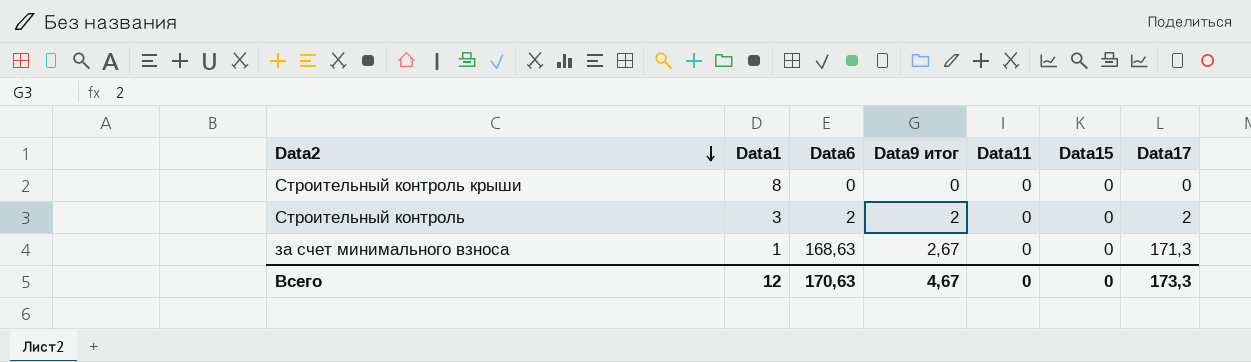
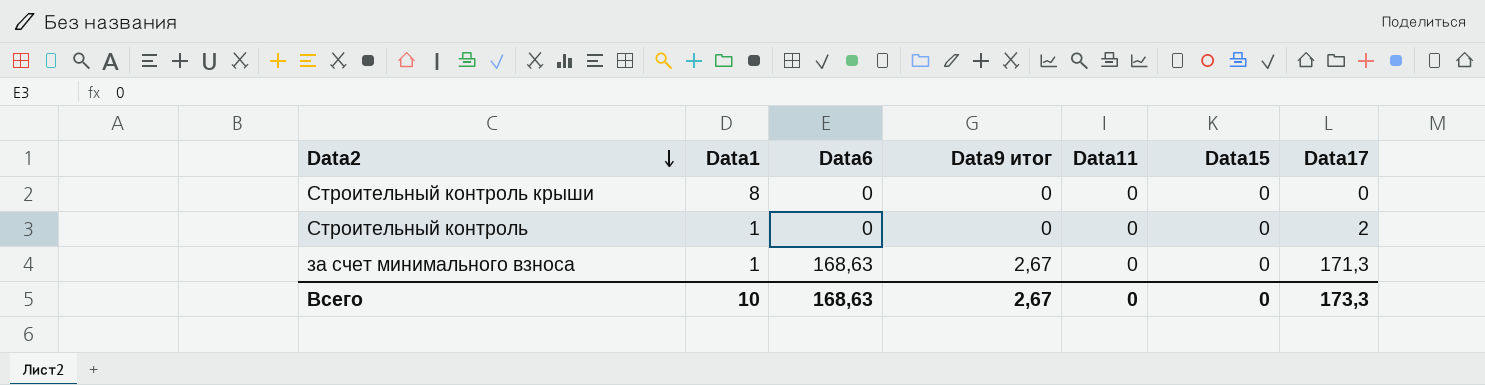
Строительный контроль | Data1: 3 -> 1
Строительный контроль | Data6: 2 -> 0
Строительный контроль | Data9 итог: 2 -> 0
Всего | Data1: 12 -> 10
Всего | Data6: 170,63 -> 168,63
Всего | Data9 итог: 4,67 -> 2,67

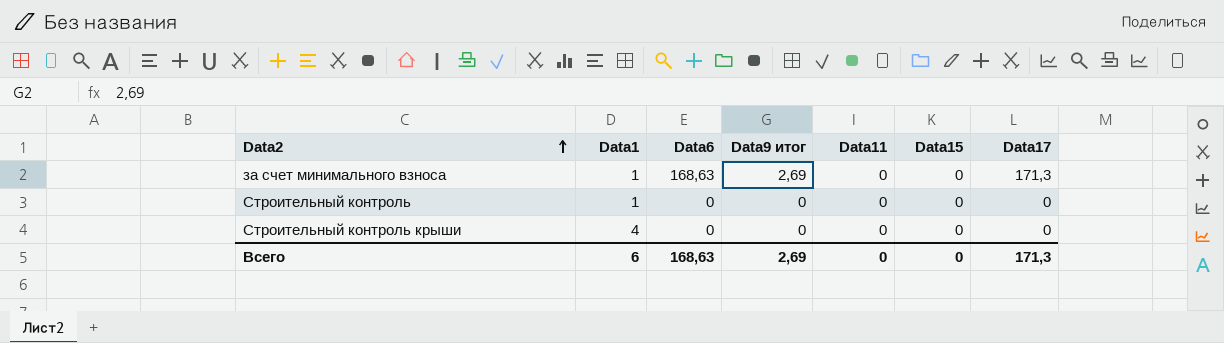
row order: Data2 descending -> Data2 ascending
за счет минимального взноса | Data9 итог: 2,67 -> 2,69
Строительный контроль | Data17: 2 -> 0
Строительный контроль крыши | Data1: 8 -> 4
Всего | Data1: 10 -> 6
Всего | Data9 итог: 2,67 -> 2,69
Всего | Data17: 173,3 -> 171,3

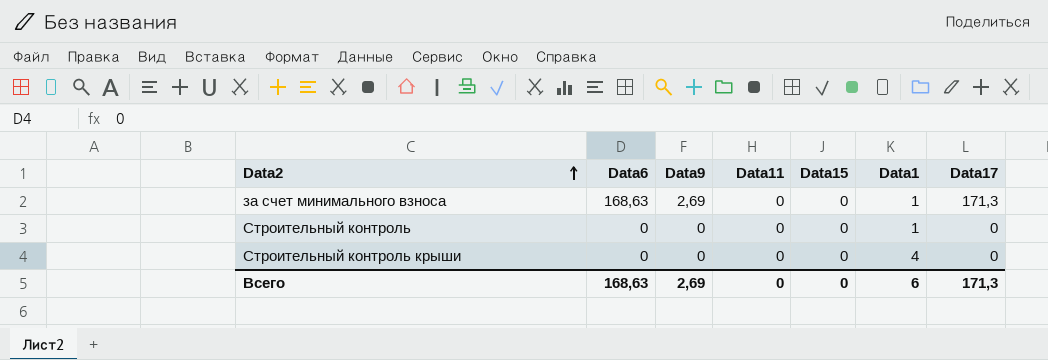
column name: Data9 итог -> Data9
column Data1 | position: 2 -> 6

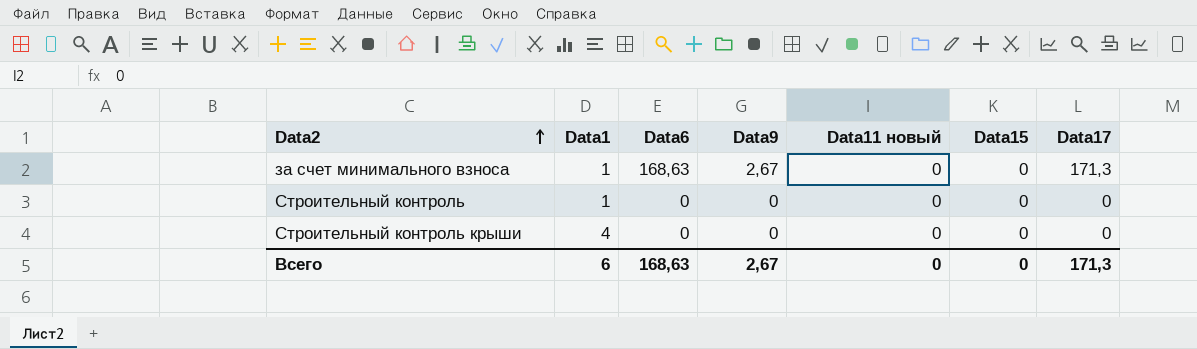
column Data1 | position: 6 -> 2
column name: Data11 -> Data11 новый
за счет минимального взноса | Data9: 2,69 -> 2,67
Всего | Data9: 2,69 -> 2,67

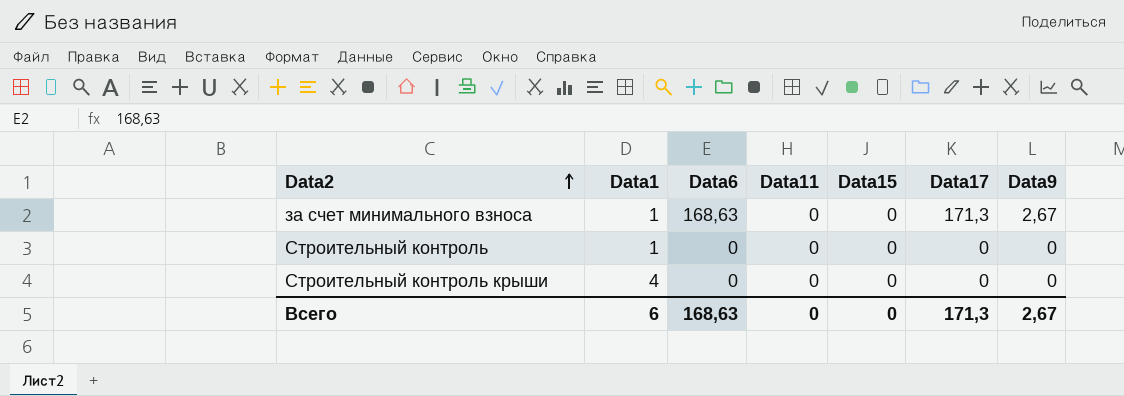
column name: Data11 новый -> Data11
column Data9 | position: 4 -> 7

